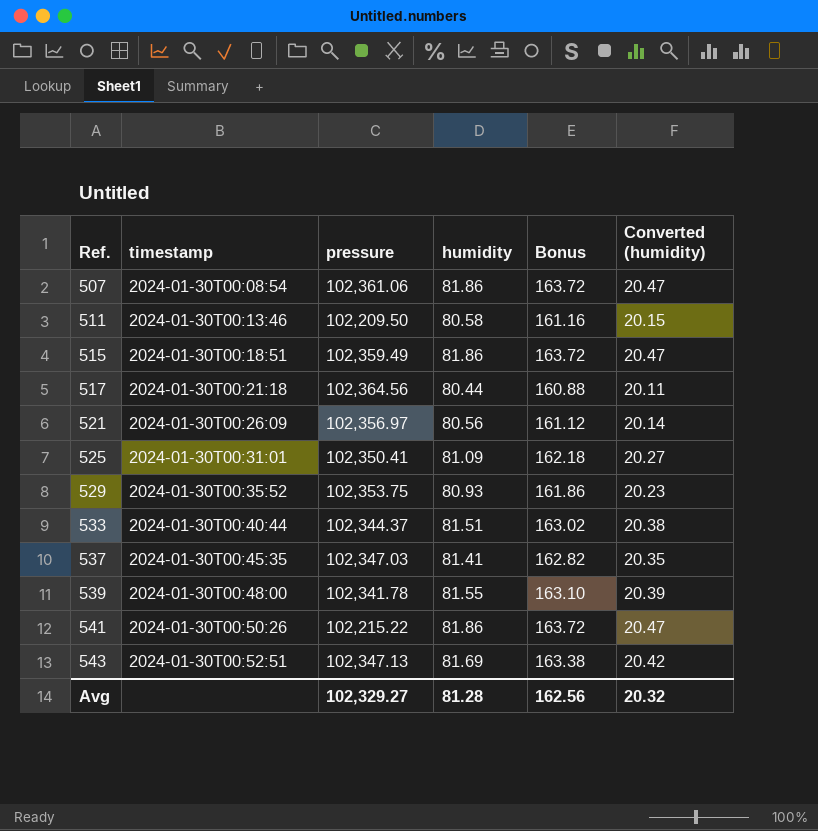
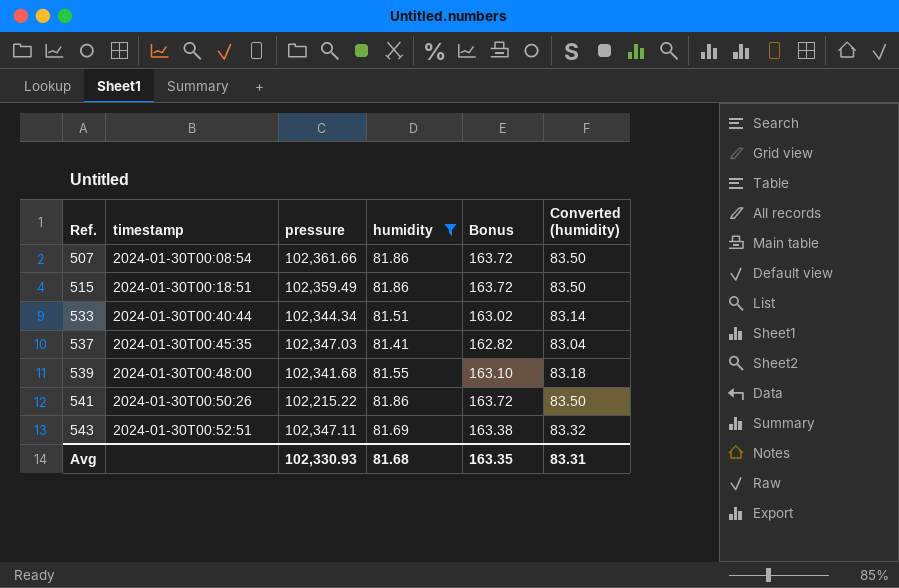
filter: none -> humidity >= 81.41
column Converted (humidity) | formula: [humidity] * 0.25 -> [humidity] * 1.02
507 | pressure: 102,361.06 -> 102,361.66
533 | pressure: 102,344.37 -> 102,344.34
539 | pressure: 102,341.78 -> 102,341.68
543 | pressure: 102,347.13 -> 102,347.11
Avg | pressure: 102,329.27 -> 102,330.93
Avg | humidity: 81.28 -> 81.68
Avg | Bonus: 162.56 -> 163.35
Avg | Converted (humidity): 20.32 -> 83.31

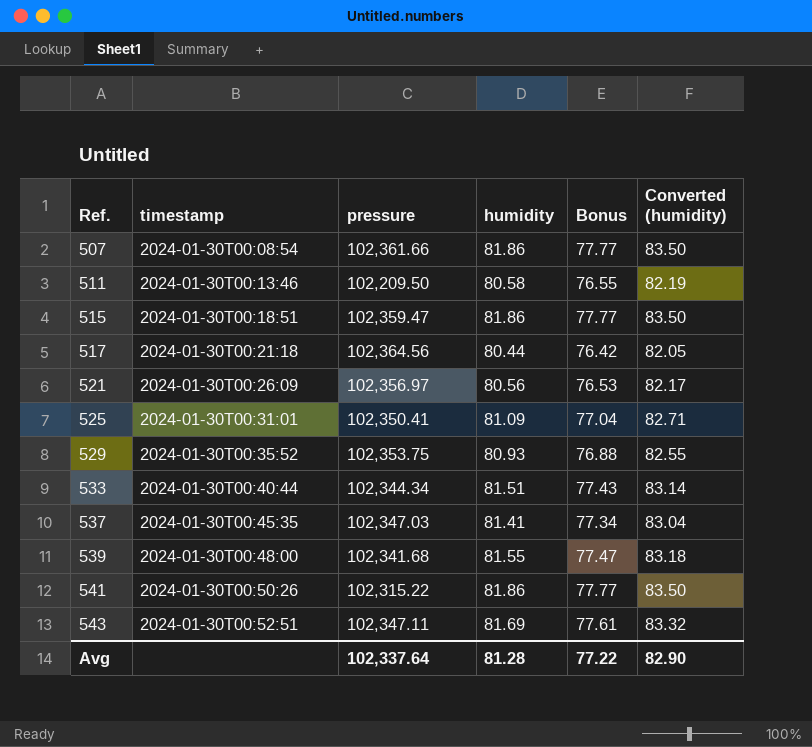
filter: humidity >= 81.41 -> none
column Bonus | formula: [humidity] * 2 -> [humidity] * 0.95
515 | pressure: 102,359.49 -> 102,359.47
541 | pressure: 102,215.22 -> 102,315.22
Avg | pressure: 102,330.93 -> 102,337.64
Avg | humidity: 81.68 -> 81.28
Avg | Bonus: 163.35 -> 77.22
Avg | Converted (humidity): 83.31 -> 82.90

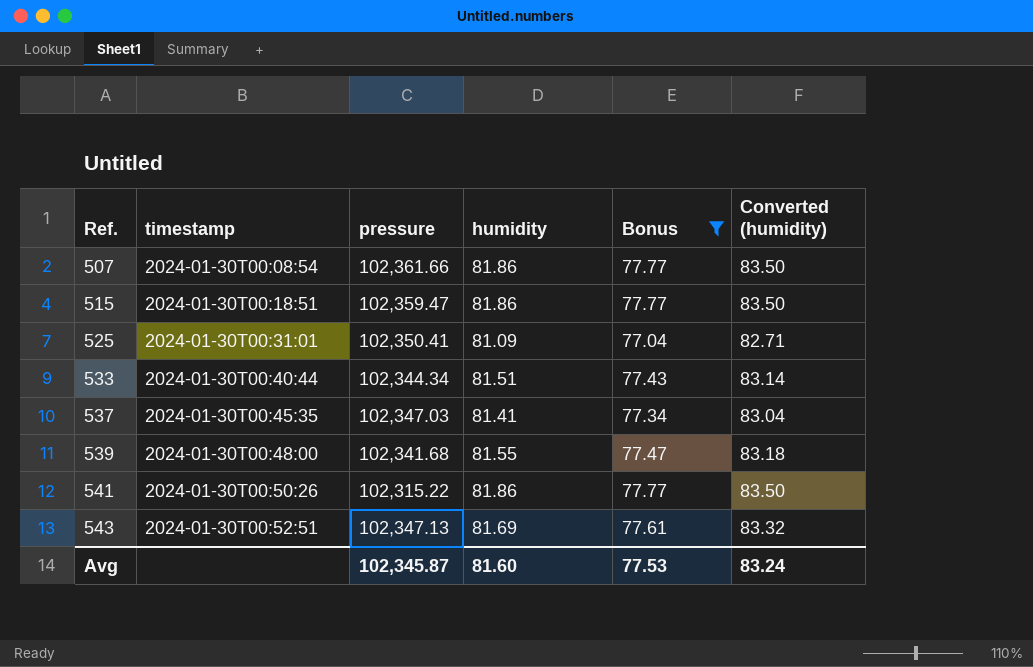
filter: none -> Bonus >= 77.04
543 | pressure: 102,347.11 -> 102,347.13
Avg | pressure: 102,337.64 -> 102,345.87
Avg | humidity: 81.28 -> 81.60
Avg | Bonus: 77.22 -> 77.53
Avg | Converted (humidity): 82.90 -> 83.24

